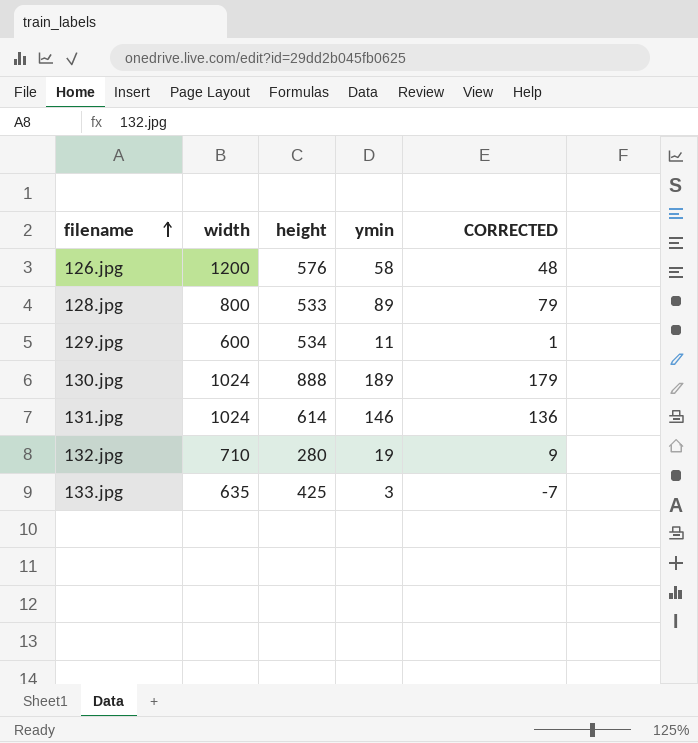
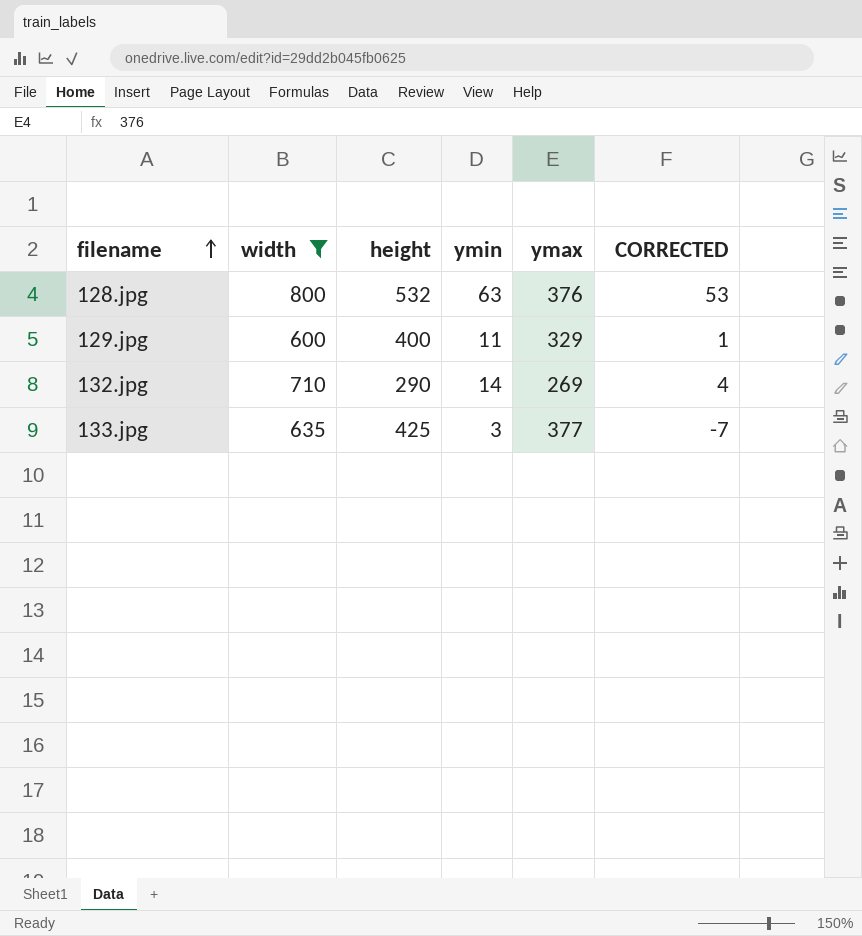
filter: none -> width <= 800
column ymax | position: none -> 5
128.jpg | height: 533 -> 532
128.jpg | ymin: 89 -> 63
128.jpg | CORRECTED: 79 -> 53
129.jpg | height: 534 -> 400
132.jpg | height: 280 -> 290
132.jpg | ymin: 19 -> 14
132.jpg | CORRECTED: 9 -> 4

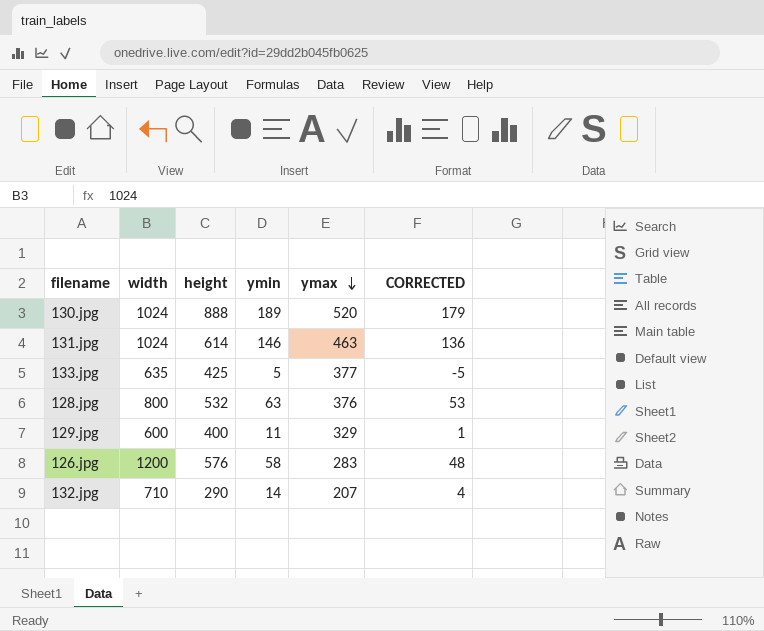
filter: width <= 800 -> none
row order: filename ascending -> ymax descending
133.jpg | ymin: 3 -> 5
133.jpg | CORRECTED: -7 -> -5
132.jpg | ymax: 269 -> 207

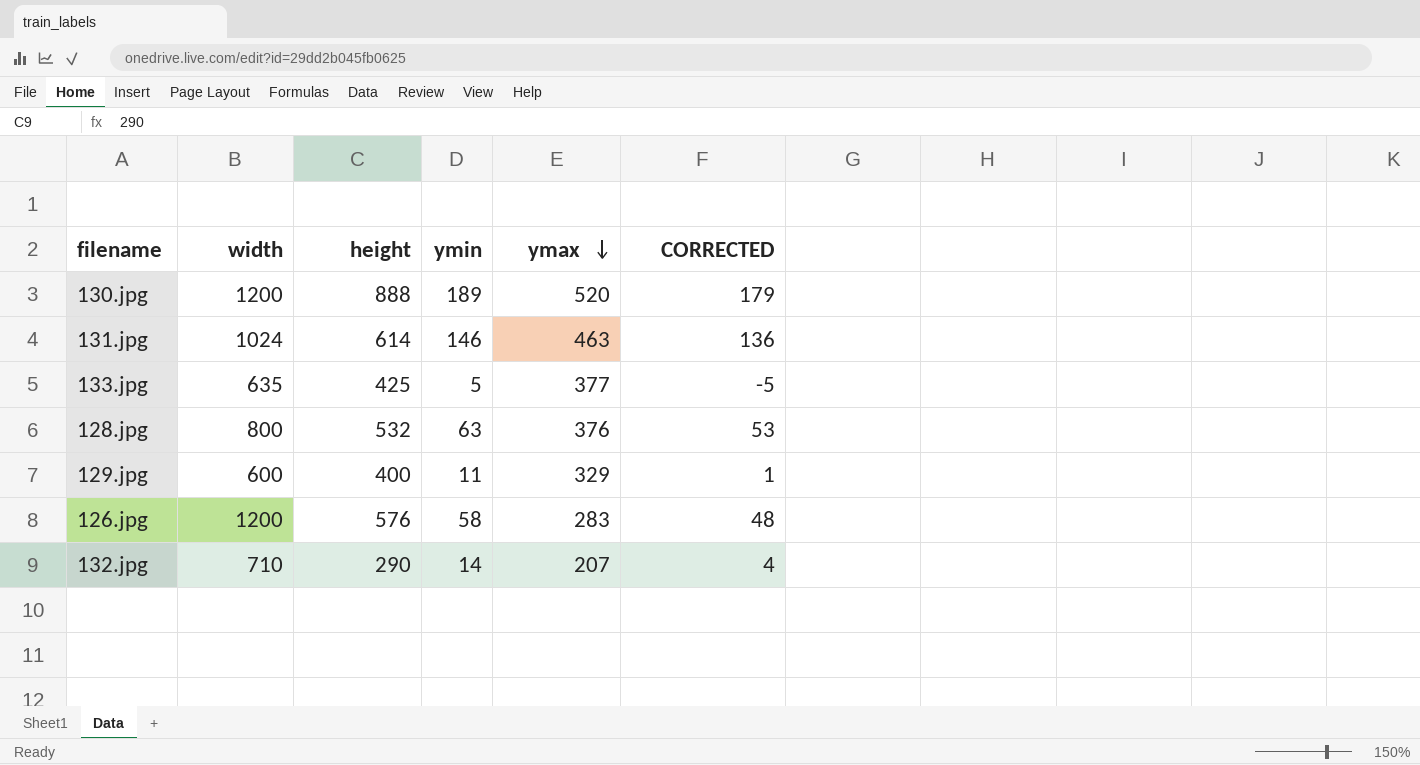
130.jpg | width: 1024 -> 1200

